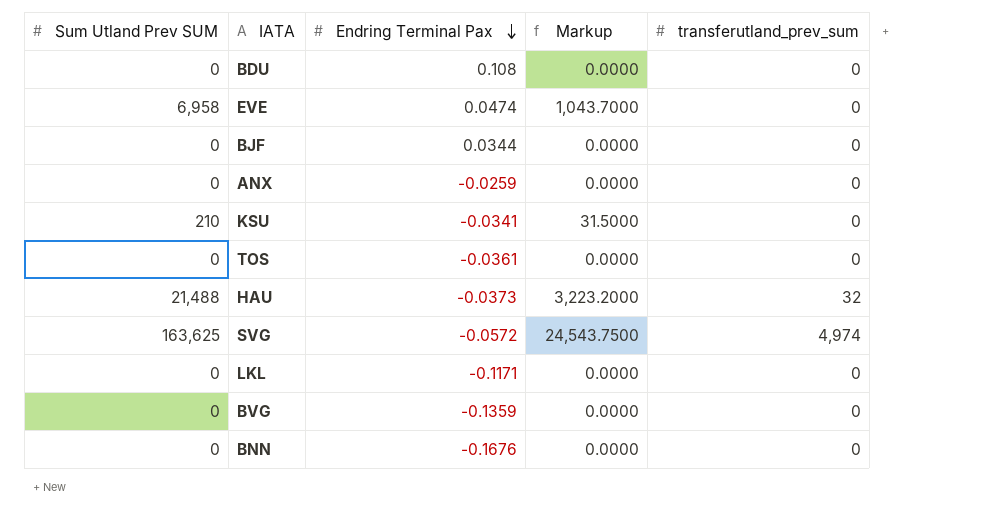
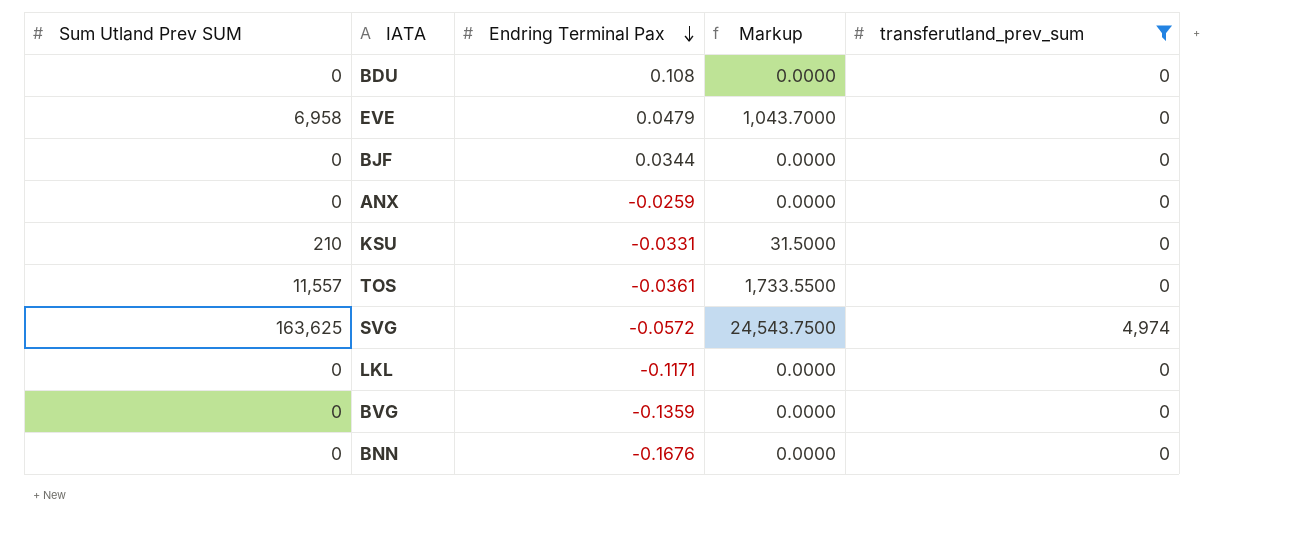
filter: none -> transferutland_prev_sum != 32
EVE | Endring Terminal Pax: 0.0474 -> 0.0479
KSU | Endring Terminal Pax: -0.0341 -> -0.0331
TOS | Sum Utland Prev SUM: 0 -> 11,557
TOS | Markup: 0.0000 -> 1,733.5500

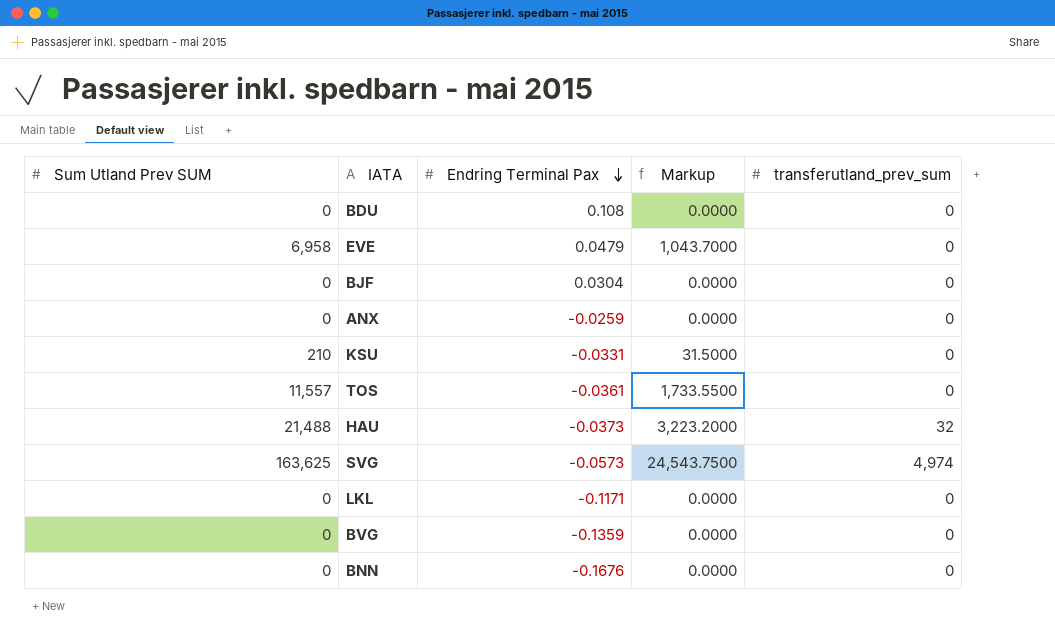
filter: transferutland_prev_sum != 32 -> none
BJF | Endring Terminal Pax: 0.0344 -> 0.0304
SVG | Endring Terminal Pax: -0.0572 -> -0.0573

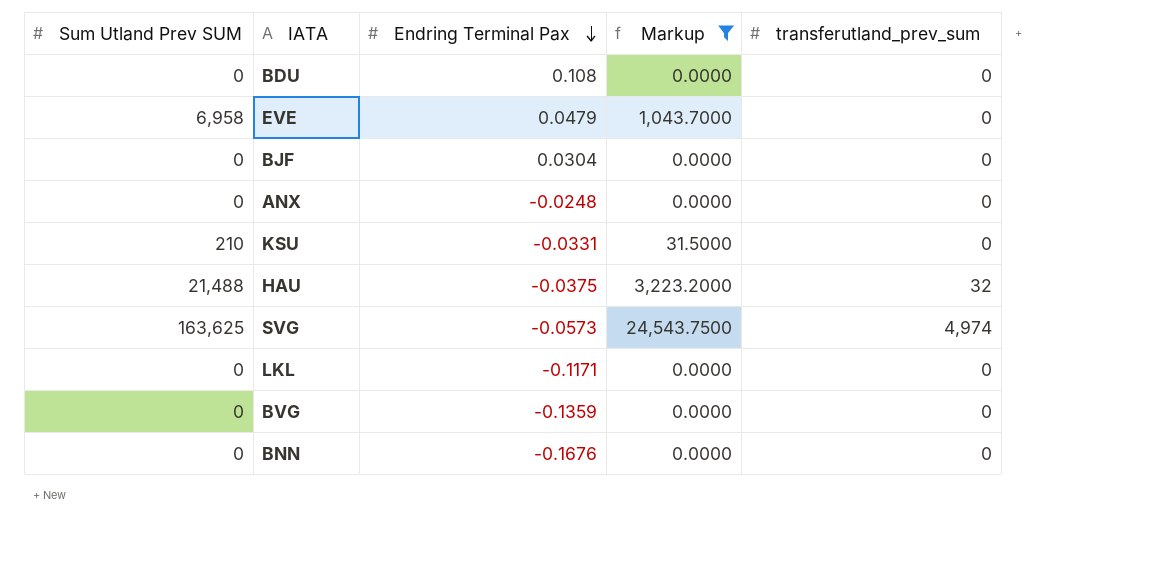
filter: none -> Markup != 1,733.5500
ANX | Endring Terminal Pax: -0.0259 -> -0.0248
HAU | Endring Terminal Pax: -0.0373 -> -0.0375

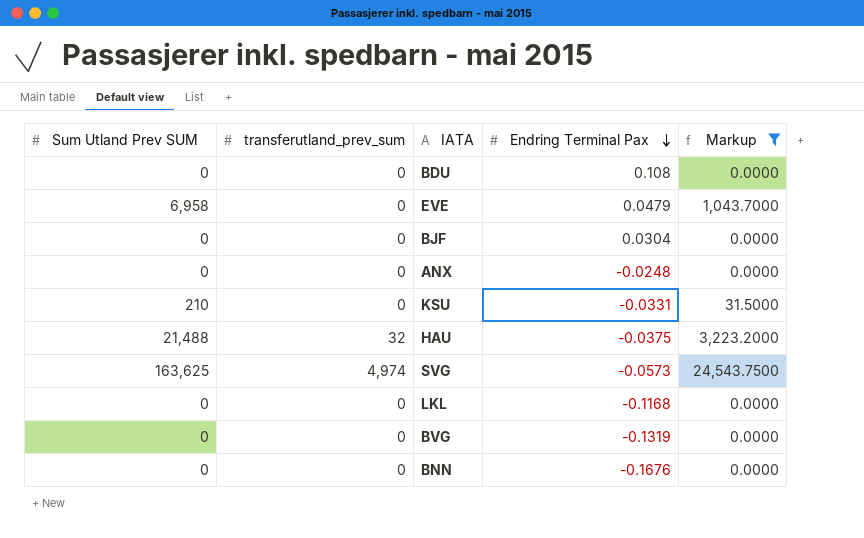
column transferutland_prev_sum | position: 5 -> 2
LKL | Endring Terminal Pax: -0.1171 -> -0.1168
BVG | Endring Terminal Pax: -0.1359 -> -0.1319

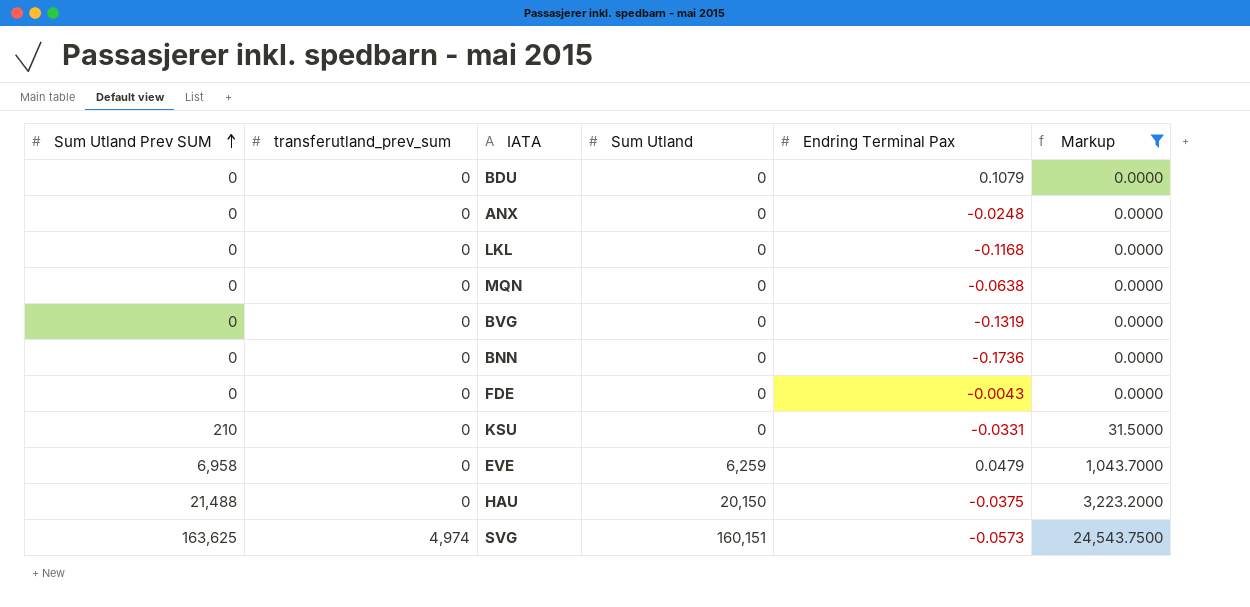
row order: Endring Terminal Pax descending -> Sum Utland Prev SUM ascending
column Sum Utland | position: none -> 4
row BJF: 0 | 0 | 0.0304 | 0.0000 -> none
BDU | Endring Terminal Pax: 0.108 -> 0.1079
row MQN: none -> 0 | 0 | 0 | -0.0638 | 0.0000
BNN | Endring Terminal Pax: -0.1676 -> -0.1736
row FDE: none -> 0 | 0 | 0 | -0.0043 | 0.0000
HAU | transferutland_prev_sum: 32 -> 0

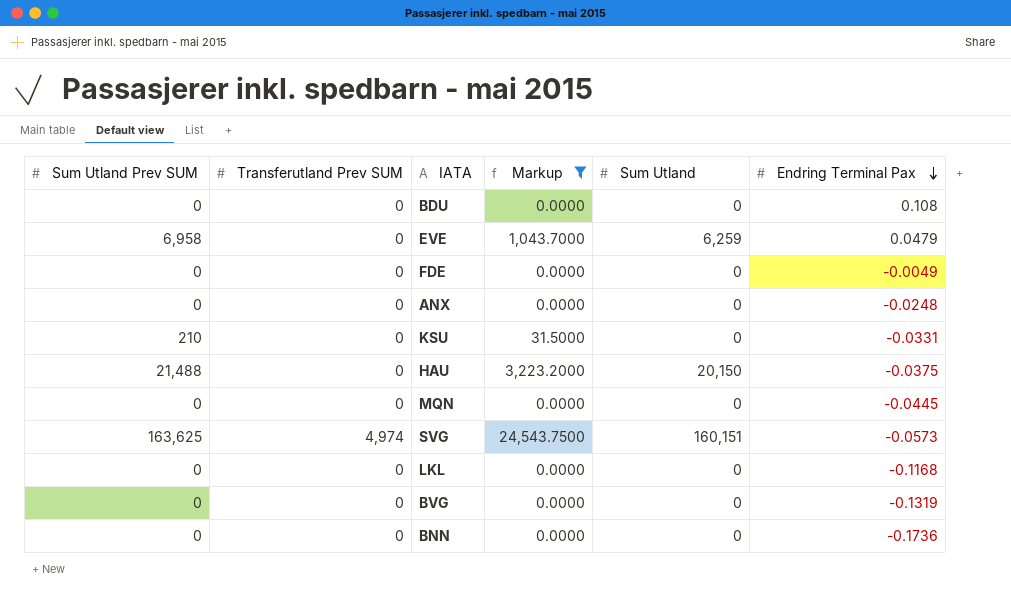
row order: Sum Utland Prev SUM ascending -> Endring Terminal Pax descending
column name: transferutland_prev_sum -> Transferutland Prev SUM
column Markup | position: 6 -> 4
BDU | Endring Terminal Pax: 0.1079 -> 0.108
FDE | Endring Terminal Pax: -0.0043 -> -0.0049
MQN | Endring Terminal Pax: -0.0638 -> -0.0445

